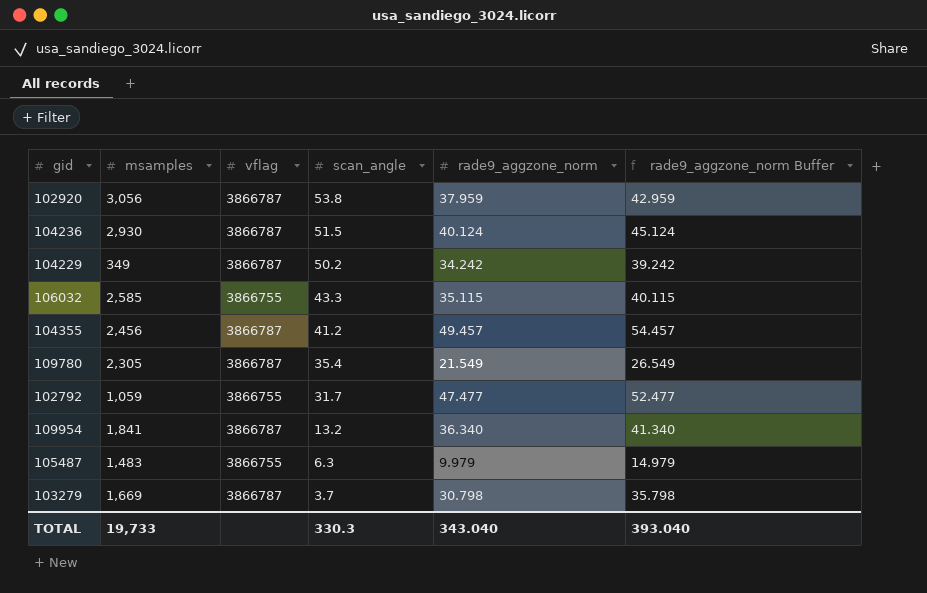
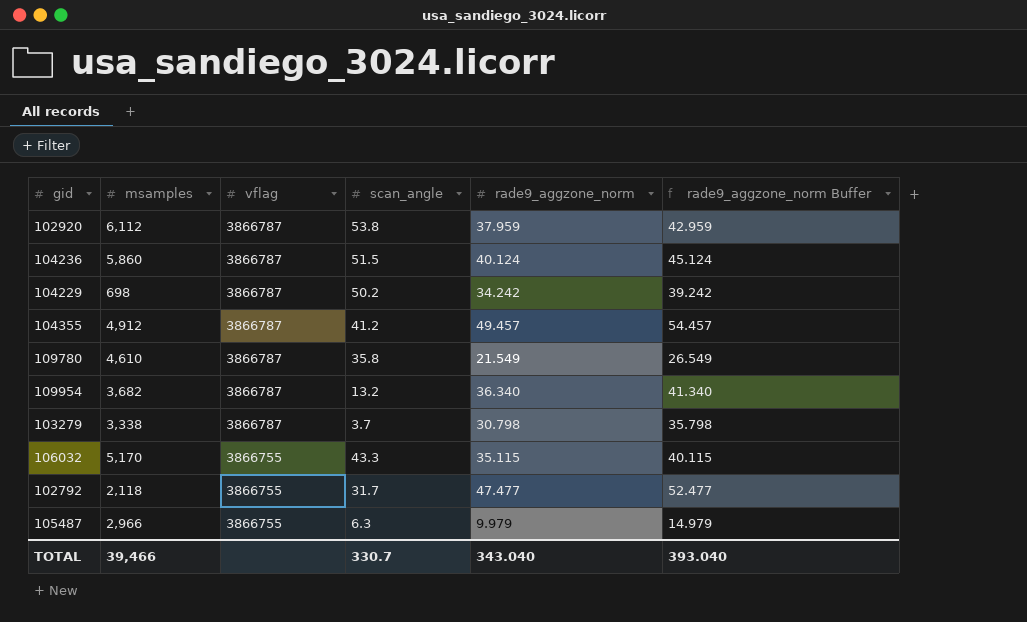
row order: scan_angle descending -> vflag descending
102920 | msamples: 3,056 -> 6,112
104236 | msamples: 2,930 -> 5,860
104229 | msamples: 349 -> 698
104355 | msamples: 2,456 -> 4,912
109780 | msamples: 2,305 -> 4,610
109780 | scan_angle: 35.4 -> 35.8
109954 | msamples: 1,841 -> 3,682
103279 | msamples: 1,669 -> 3,338
106032 | msamples: 2,585 -> 5,170
102792 | msamples: 1,059 -> 2,118
105487 | msamples: 1,483 -> 2,966
TOTAL | msamples: 19,733 -> 39,466
TOTAL | scan_angle: 330.3 -> 330.7

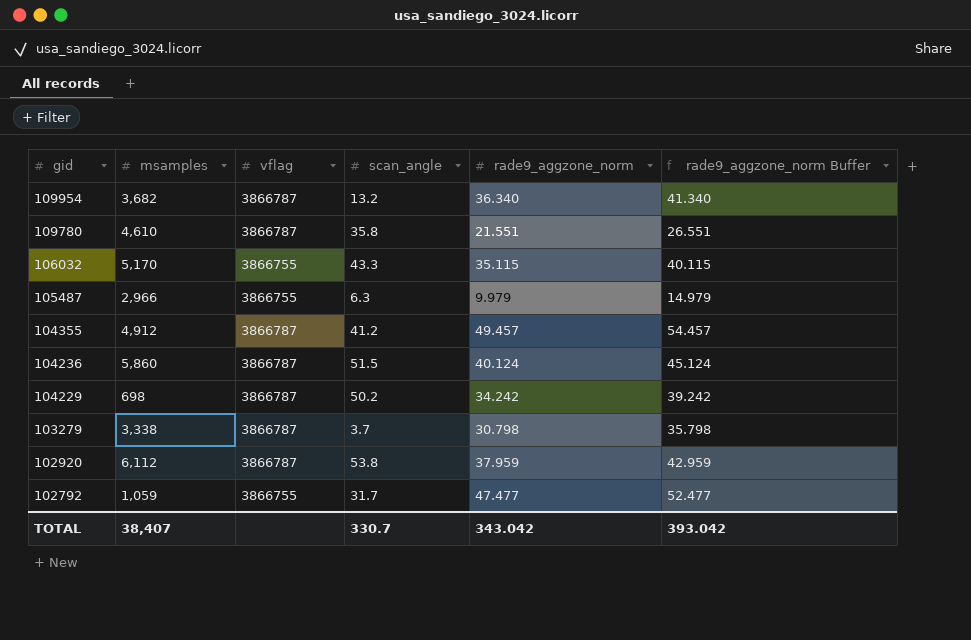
row order: vflag descending -> gid descending
109780 | rade9_aggzone_norm: 21.549 -> 21.551
109780 | rade9_aggzone_norm Buffer: 26.549 -> 26.551
102792 | msamples: 2,118 -> 1,059
TOTAL | msamples: 39,466 -> 38,407
TOTAL | rade9_aggzone_norm: 343.040 -> 343.042
TOTAL | rade9_aggzone_norm Buffer: 393.040 -> 393.042

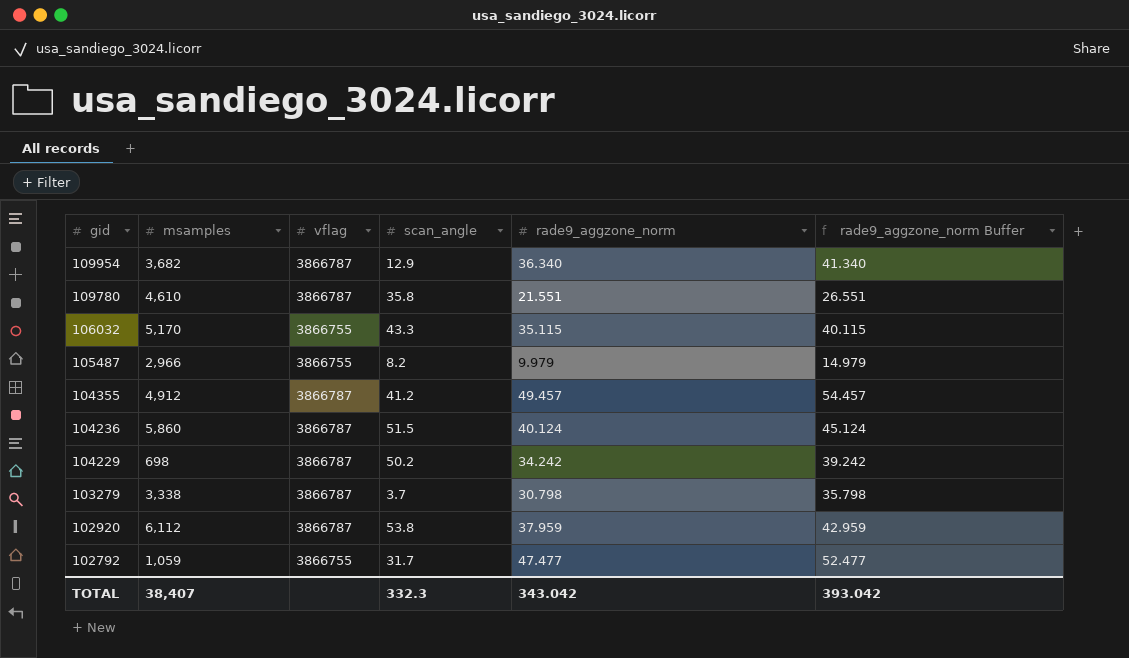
109954 | scan_angle: 13.2 -> 12.9
105487 | scan_angle: 6.3 -> 8.2
TOTAL | scan_angle: 330.7 -> 332.3

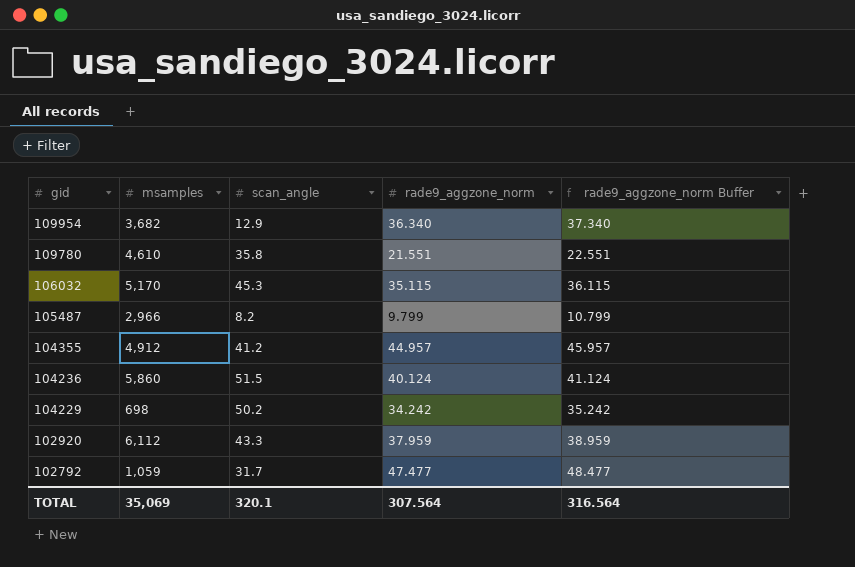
column vflag | position: 3 -> none
column rade9_aggzone_norm Buffer | formula: [rade9_aggzone_norm] + 5 -> [rade9_aggzone_norm] + 1
row 103279: 3,338 | 3866787 | 3.7 | 30.798 | 35.798 -> none
106032 | scan_angle: 43.3 -> 45.3
105487 | rade9_aggzone_norm: 9.979 -> 9.799
104355 | rade9_aggzone_norm: 49.457 -> 44.957
102920 | scan_angle: 53.8 -> 43.3
TOTAL | msamples: 38,407 -> 35,069
TOTAL | scan_angle: 332.3 -> 320.1
TOTAL | rade9_aggzone_norm: 343.042 -> 307.564
TOTAL | rade9_aggzone_norm Buffer: 393.042 -> 316.564

